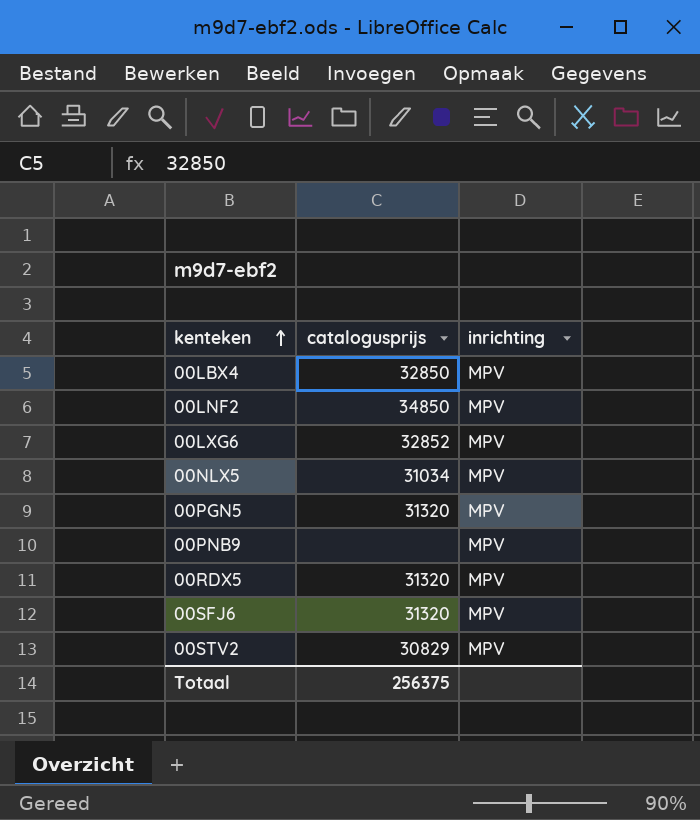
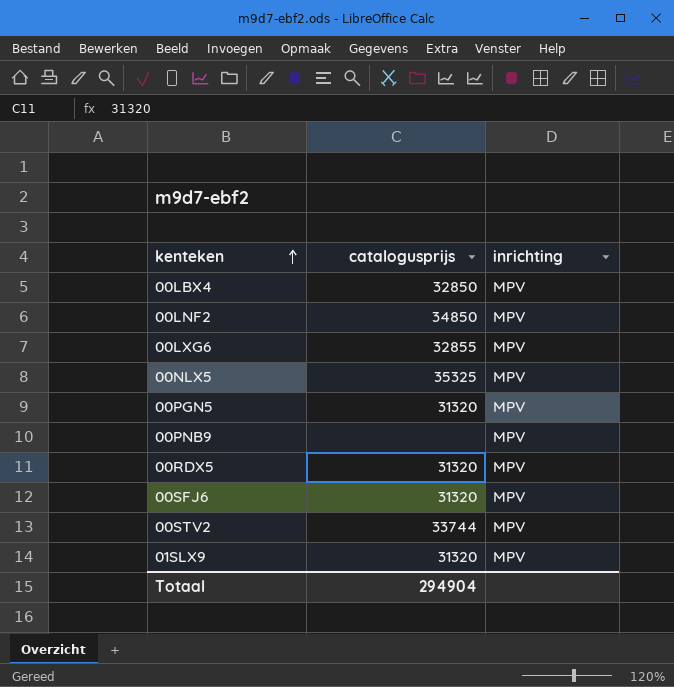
00LXG6 | catalogusprijs: 32852 -> 32855
00NLX5 | catalogusprijs: 31034 -> 35325
00STV2 | catalogusprijs: 30829 -> 33744
row 01SLX9: none -> 31320 | MPV
Totaal | catalogusprijs: 256375 -> 294904

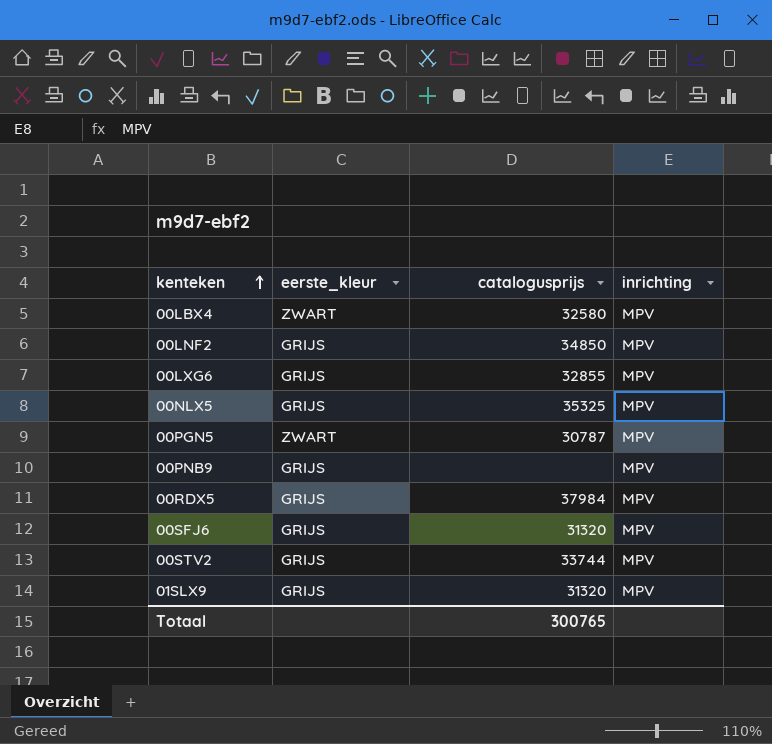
column eerste_kleur | position: none -> 2
00LBX4 | catalogusprijs: 32850 -> 32580
00PGN5 | catalogusprijs: 31320 -> 30787
00RDX5 | catalogusprijs: 31320 -> 37984
Totaal | catalogusprijs: 294904 -> 300765

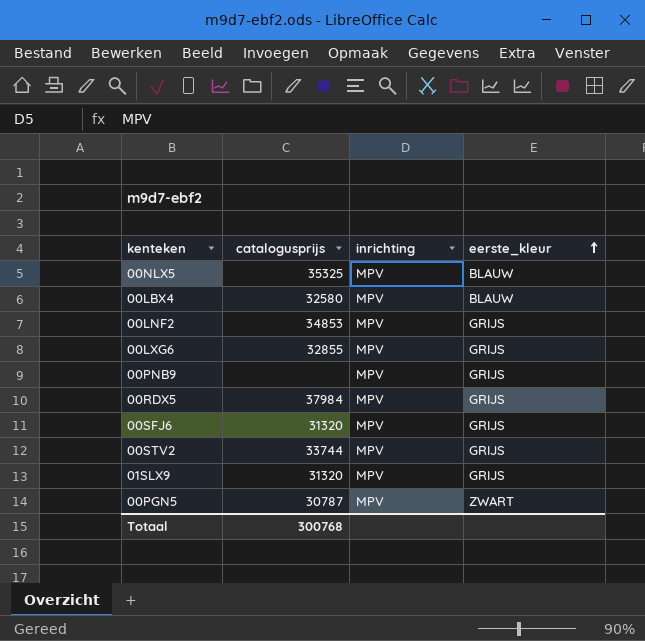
row order: kenteken ascending -> eerste_kleur ascending
column eerste_kleur | position: 2 -> 4
00NLX5 | eerste_kleur: GRIJS -> BLAUW
00LBX4 | eerste_kleur: ZWART -> BLAUW
00LNF2 | catalogusprijs: 34850 -> 34853
Totaal | catalogusprijs: 300765 -> 300768

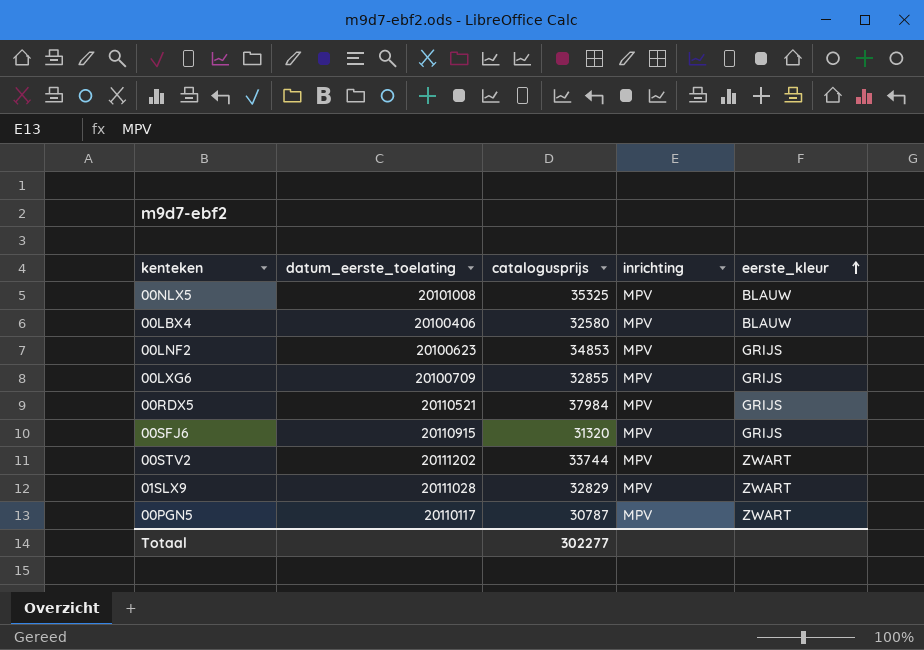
column datum_eerste_toelating | position: none -> 2
row 00PNB9: none | MPV | GRIJS -> none
00STV2 | eerste_kleur: GRIJS -> ZWART
01SLX9 | catalogusprijs: 31320 -> 32829
01SLX9 | eerste_kleur: GRIJS -> ZWART
Totaal | catalogusprijs: 300768 -> 302277

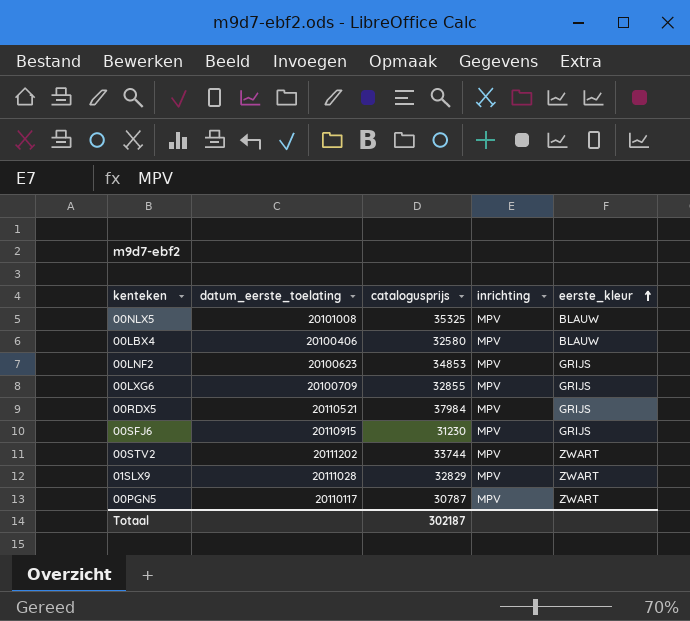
00SFJ6 | catalogusprijs: 31320 -> 31230
Totaal | catalogusprijs: 302277 -> 302187

